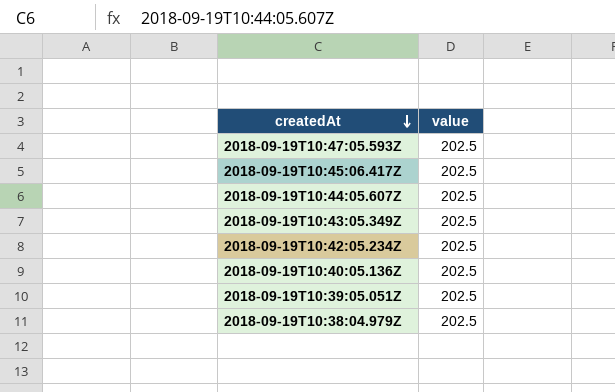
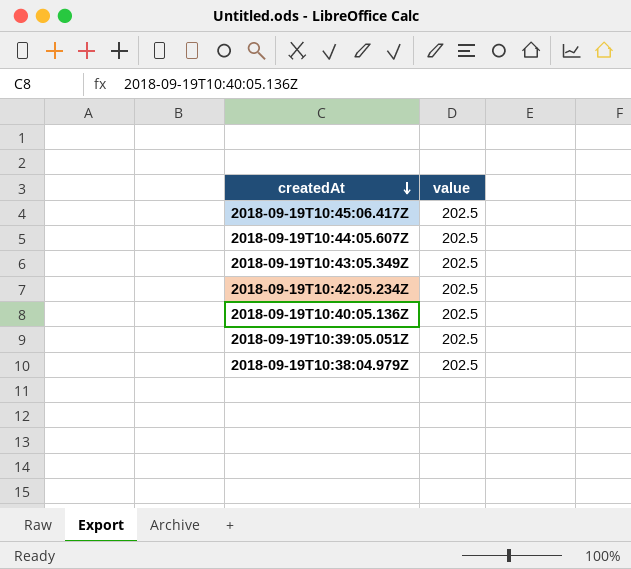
row 2018-09-19T10:47:05.593Z: 202.5 -> none

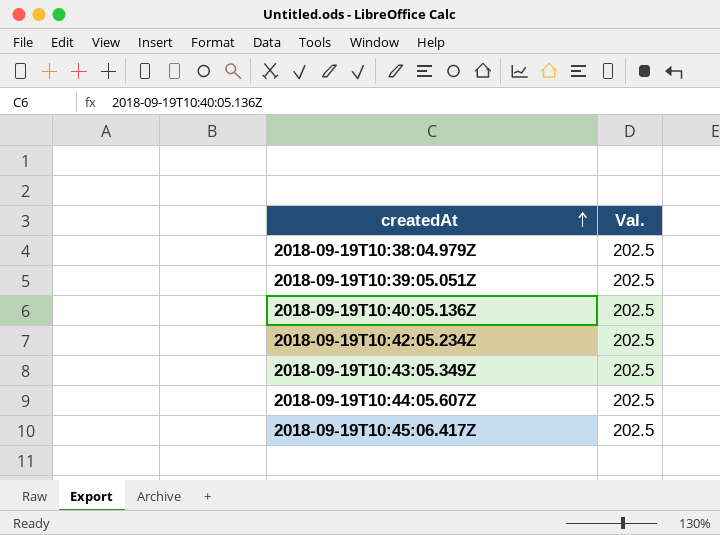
row order: createdAt descending -> createdAt ascending
column name: value -> Val.

